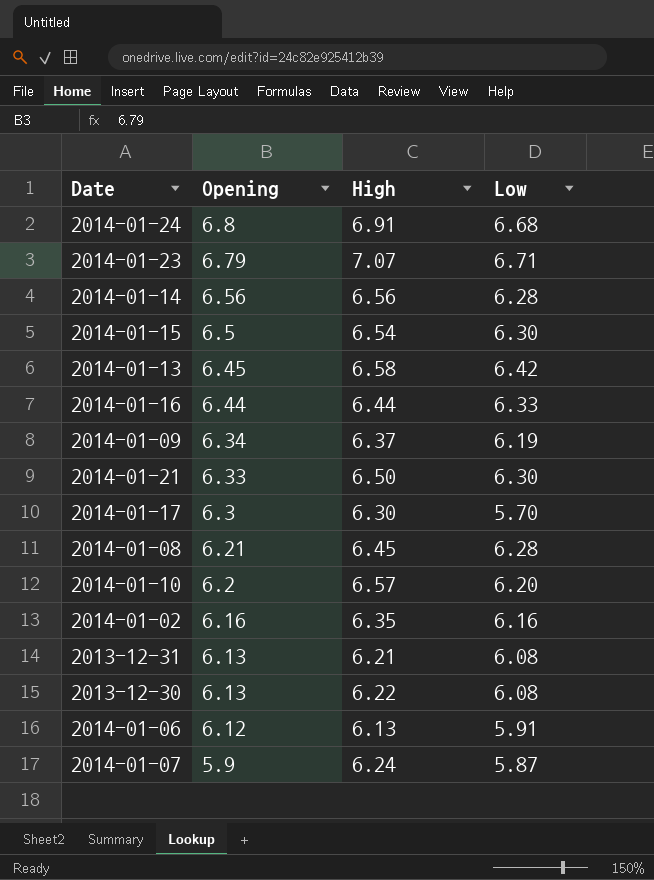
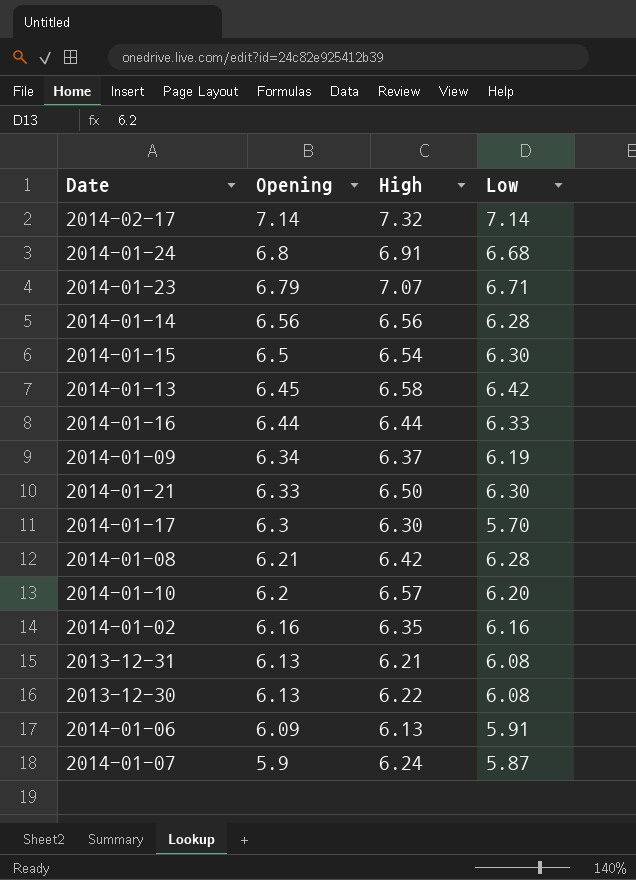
row 2014-02-17: none -> 7.14 | 7.32 | 7.14
2014-01-08 | High: 6.45 -> 6.42
2014-01-06 | Opening: 6.12 -> 6.09

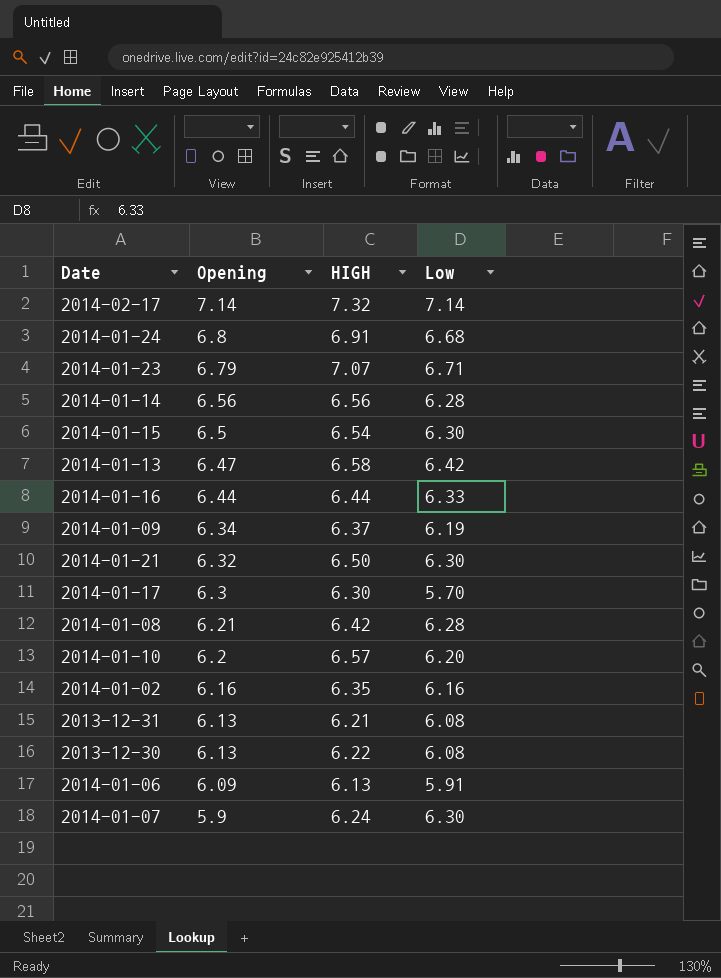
column name: High -> HIGH
2014-01-13 | Opening: 6.45 -> 6.47
2014-01-21 | Opening: 6.33 -> 6.32
2014-01-07 | Low: 5.87 -> 6.30

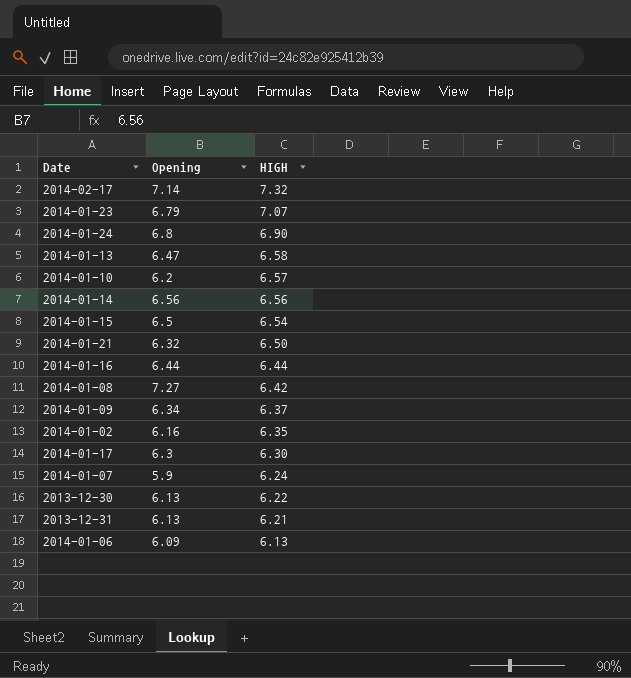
row order: Opening descending -> HIGH descending
column Low | position: 4 -> none
2014-01-24 | HIGH: 6.91 -> 6.90
2014-01-08 | Opening: 6.21 -> 7.27

